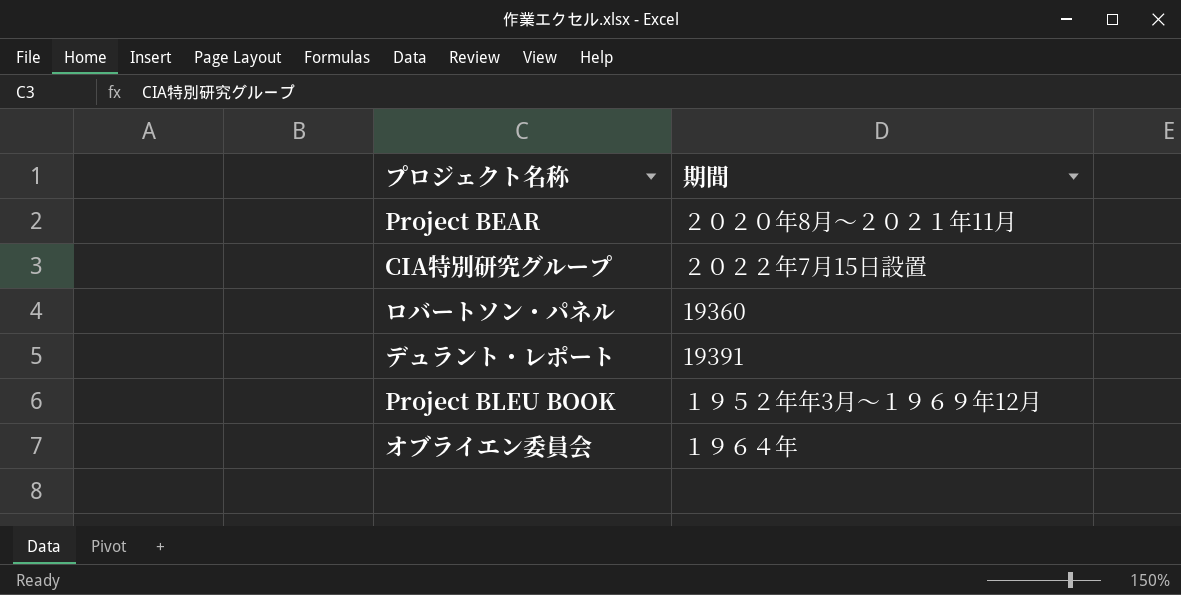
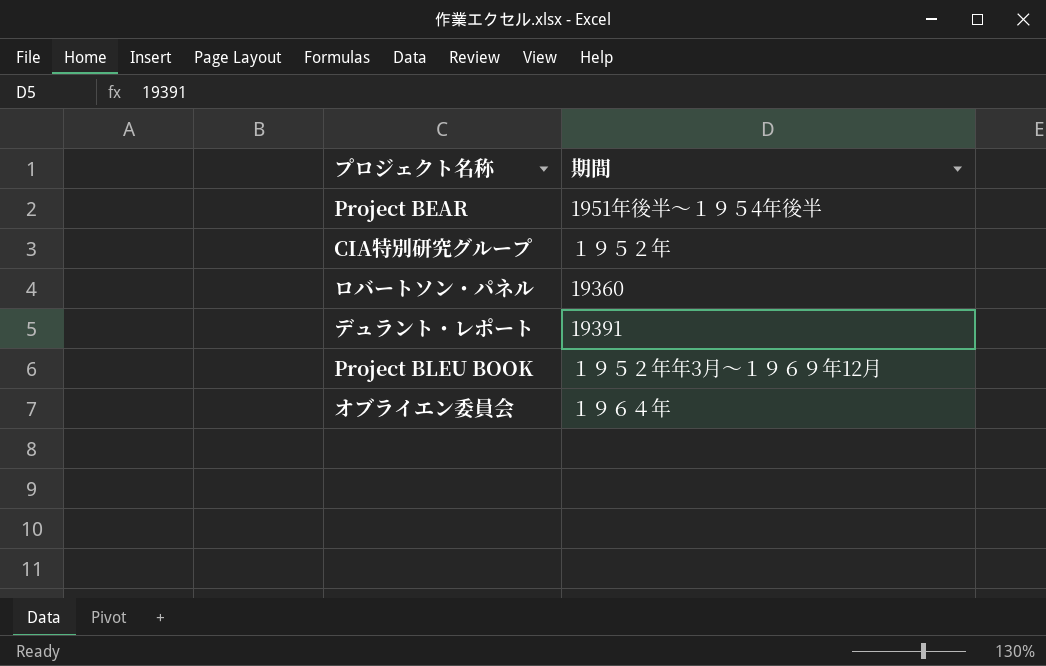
Project BEAR | 期間: ２０２０年8月～２０２１年11月 -> 1951年後半～１９５4年後半
CIA特別研究グループ | 期間: ２０２２年7月15日設置 -> １９５２年

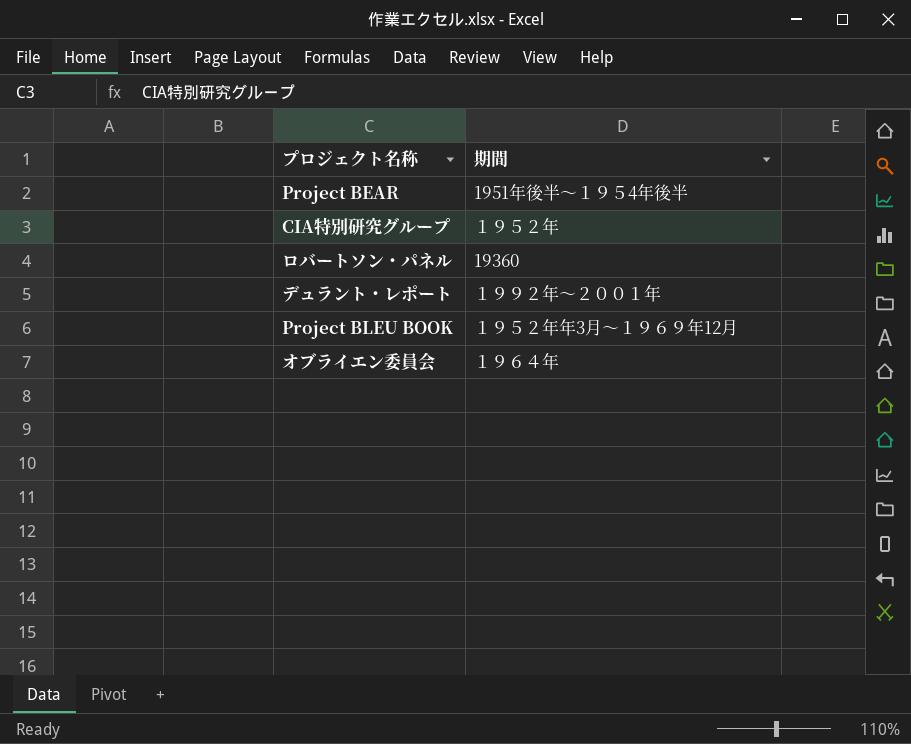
デュラント・レポート | 期間: 19391 -> １９９２年～２００１年

